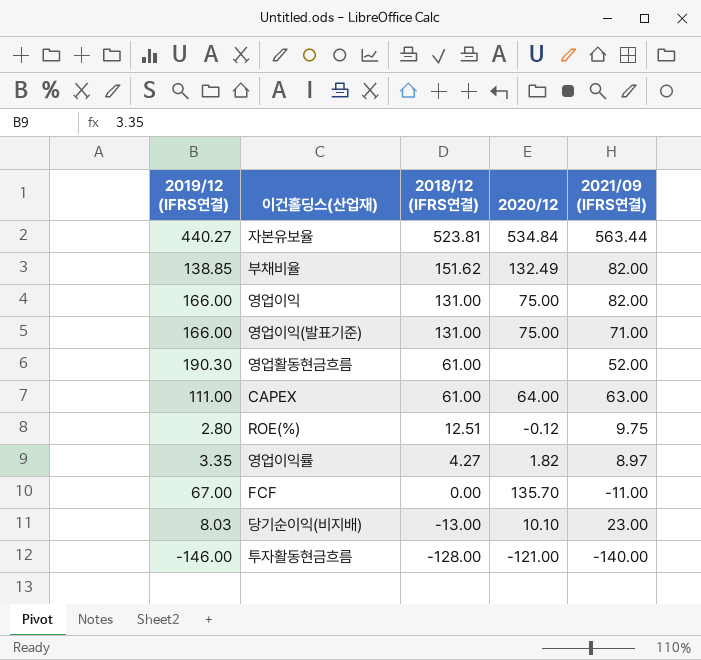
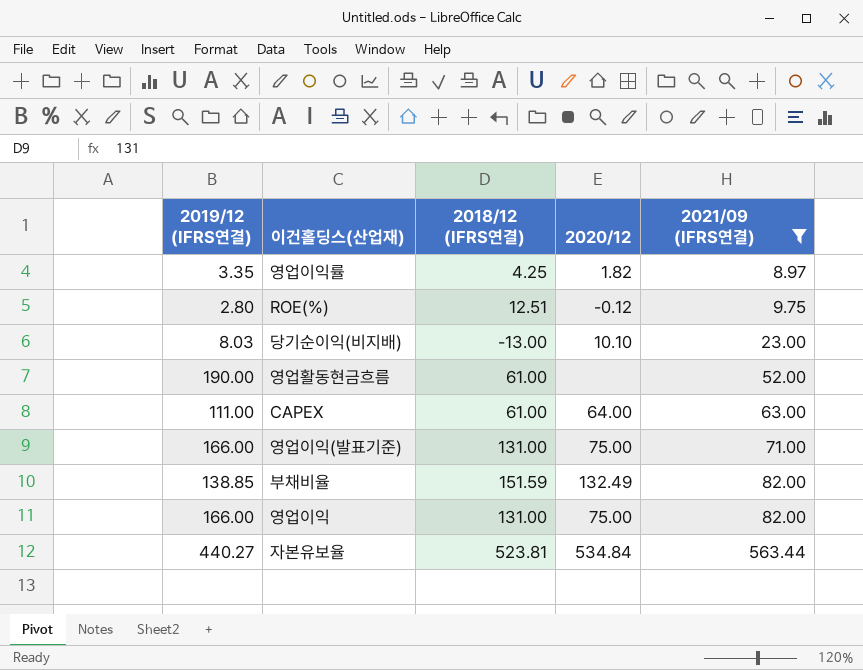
filter: none -> 2021/09 (IFRS연결) >= 8.97
row order: 2018/12 (IFRS연결) descending -> 2021/09 (IFRS연결) ascending
영업이익률 | 2018/12 (IFRS연결): 4.27 -> 4.25
영업활동현금흐름 | 2019/12 (IFRS연결): 190.30 -> 190.00
부채비율 | 2018/12 (IFRS연결): 151.62 -> 151.59

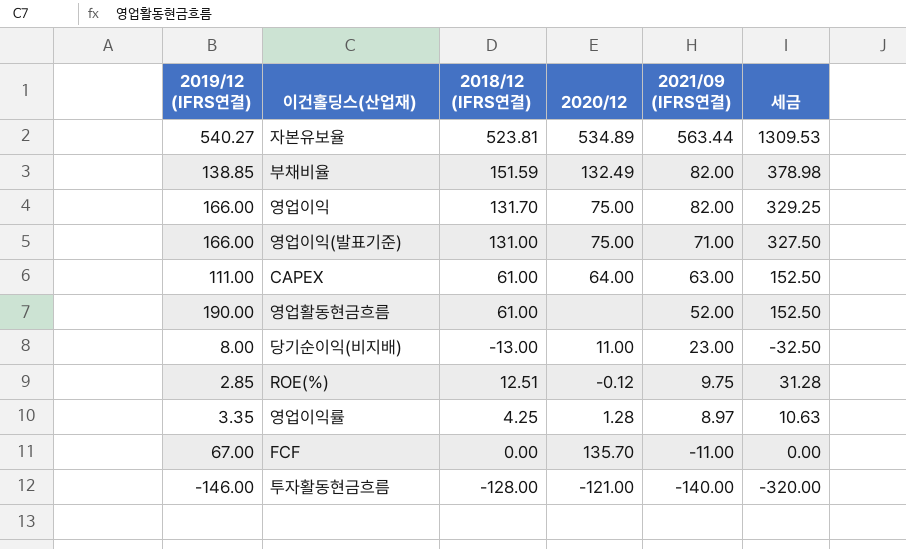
filter: 2021/09 (IFRS연결) >= 8.97 -> none
row order: 2021/09 (IFRS연결) ascending -> 2021/09 (IFRS연결) descending
column 세금 | formula: none -> [2018/12 (IFRS연결)] * 2.5
자본유보율 | 2019/12 (IFRS연결): 440.27 -> 540.27
자본유보율 | 2020/12: 534.84 -> 534.89
영업이익 | 2018/12 (IFRS연결): 131.00 -> 131.70
당기순이익(비지배) | 2019/12 (IFRS연결): 8.03 -> 8.00
당기순이익(비지배) | 2020/12: 10.10 -> 11.00
ROE(%) | 2019/12 (IFRS연결): 2.80 -> 2.85
영업이익률 | 2020/12: 1.82 -> 1.28

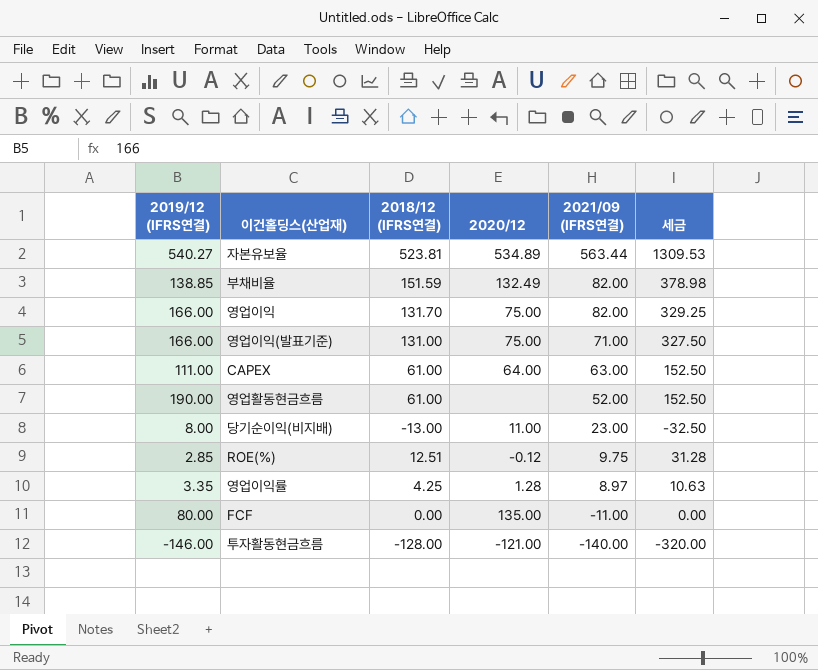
FCF | 2019/12 (IFRS연결): 67.00 -> 80.00
FCF | 2020/12: 135.70 -> 135.00

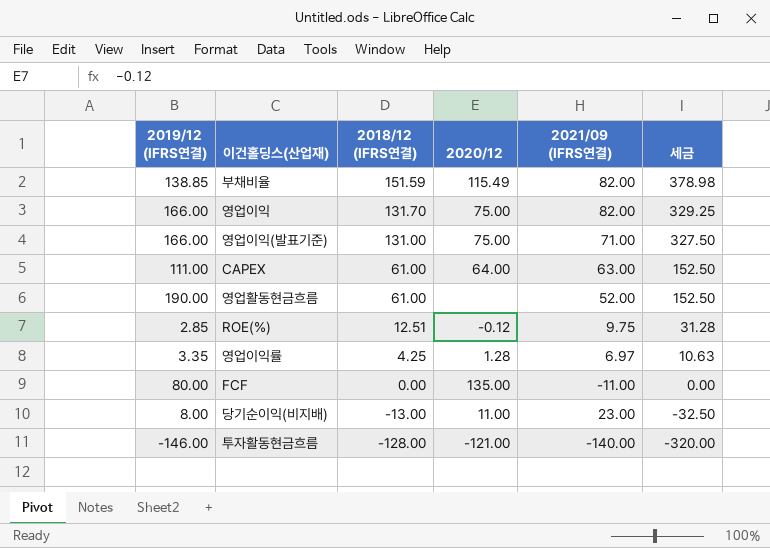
row order: 2021/09 (IFRS연결) descending -> 2018/12 (IFRS연결) descending
row 자본유보율: 540.27 | 523.81 | 534.89 | 563.44 | 1309.53 -> none
부채비율 | 2020/12: 132.49 -> 115.49
영업이익률 | 2021/09 (IFRS연결): 8.97 -> 6.97

